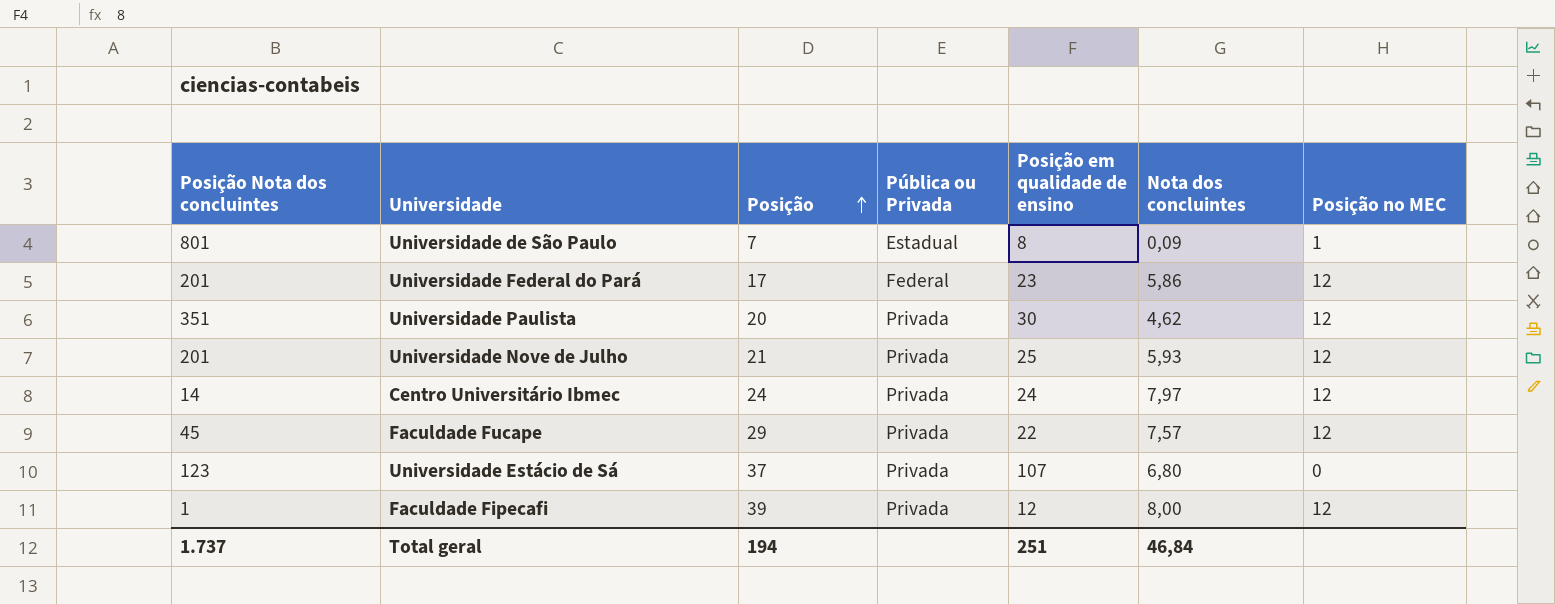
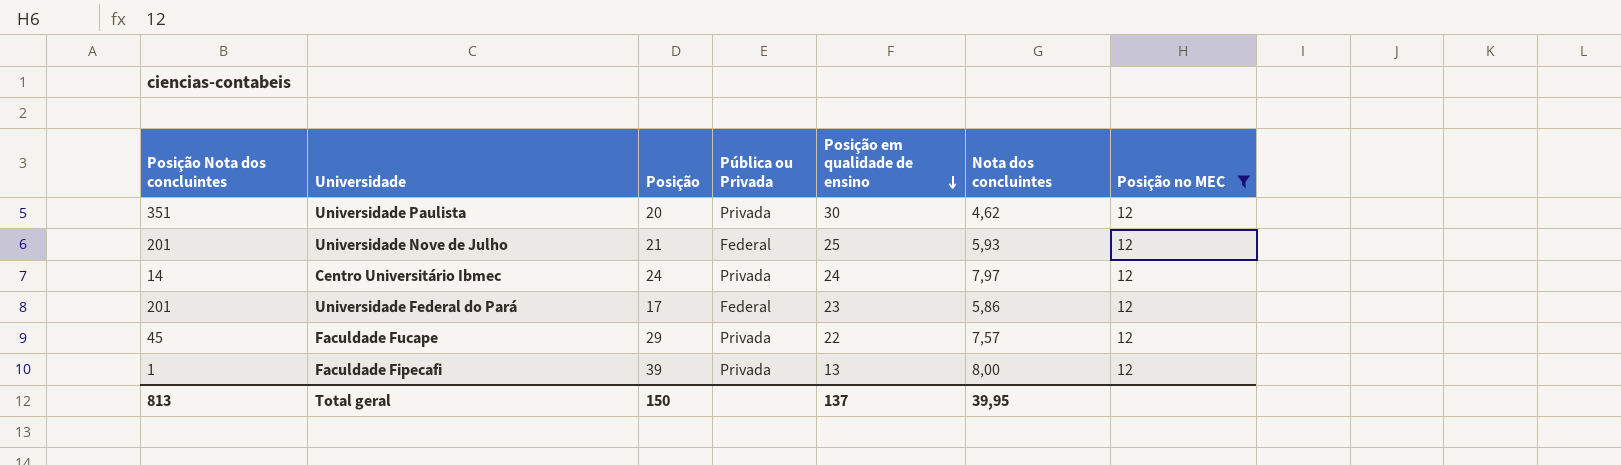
filter: none -> Posição no MEC = 12
row order: Posição ascending -> Posição em qualidade de ensino descending
Universidade Nove de Julho | Pública ou Privada: Privada -> Federal
Faculdade Fipecafi | Posição em qualidade de ensino: 12 -> 13
Total geral | Posição Nota dos concluintes: 1.737 -> 813
Total geral | Posição: 194 -> 150
Total geral | Posição em qualidade de ensino: 251 -> 137
Total geral | Nota dos concluintes: 46,84 -> 39,95

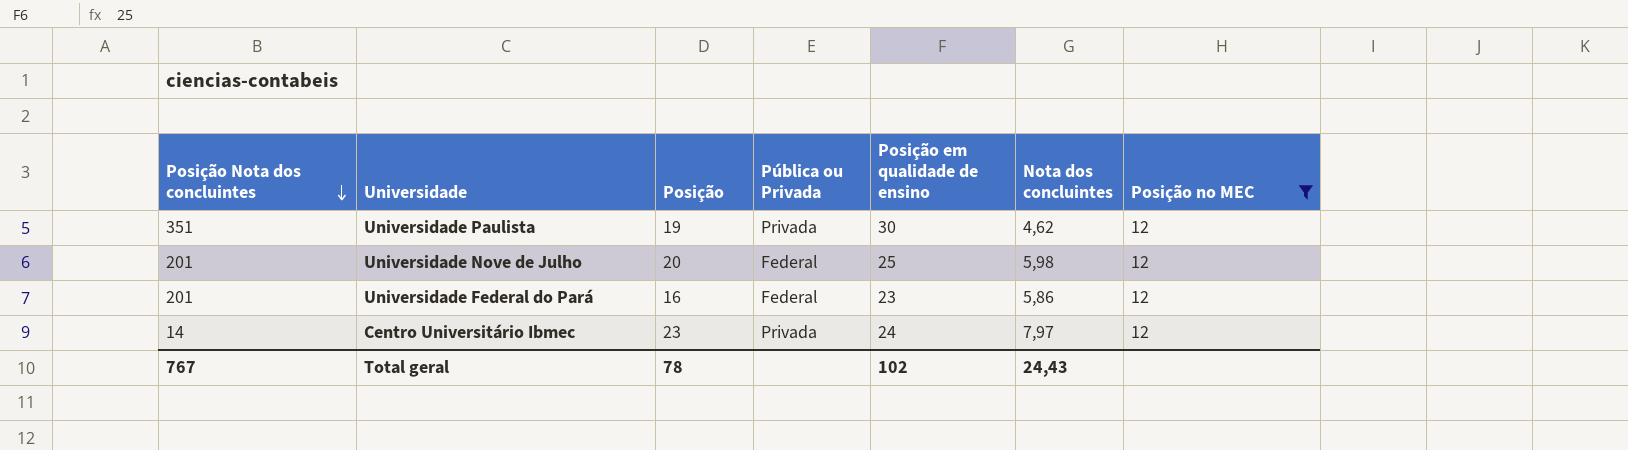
row order: Posição em qualidade de ensino descending -> Posição Nota dos concluintes descending
row Faculdade Fucape: 45 | 29 | Privada | 22 | 7,57 | 12 -> none
row Faculdade Fipecafi: 1 | 39 | Privada | 13 | 8,00 | 12 -> none
Universidade Paulista | Posição: 20 -> 19
Universidade Nove de Julho | Posição: 21 -> 20
Universidade Nove de Julho | Nota dos concluintes: 5,93 -> 5,98
Universidade Federal do Pará | Posição: 17 -> 16
Centro Universitário Ibmec | Posição: 24 -> 23
Total geral | Posição Nota dos concluintes: 813 -> 767
Total geral | Posição: 150 -> 78
Total geral | Posição em qualidade de ensino: 137 -> 102
Total geral | Nota dos concluintes: 39,95 -> 24,43

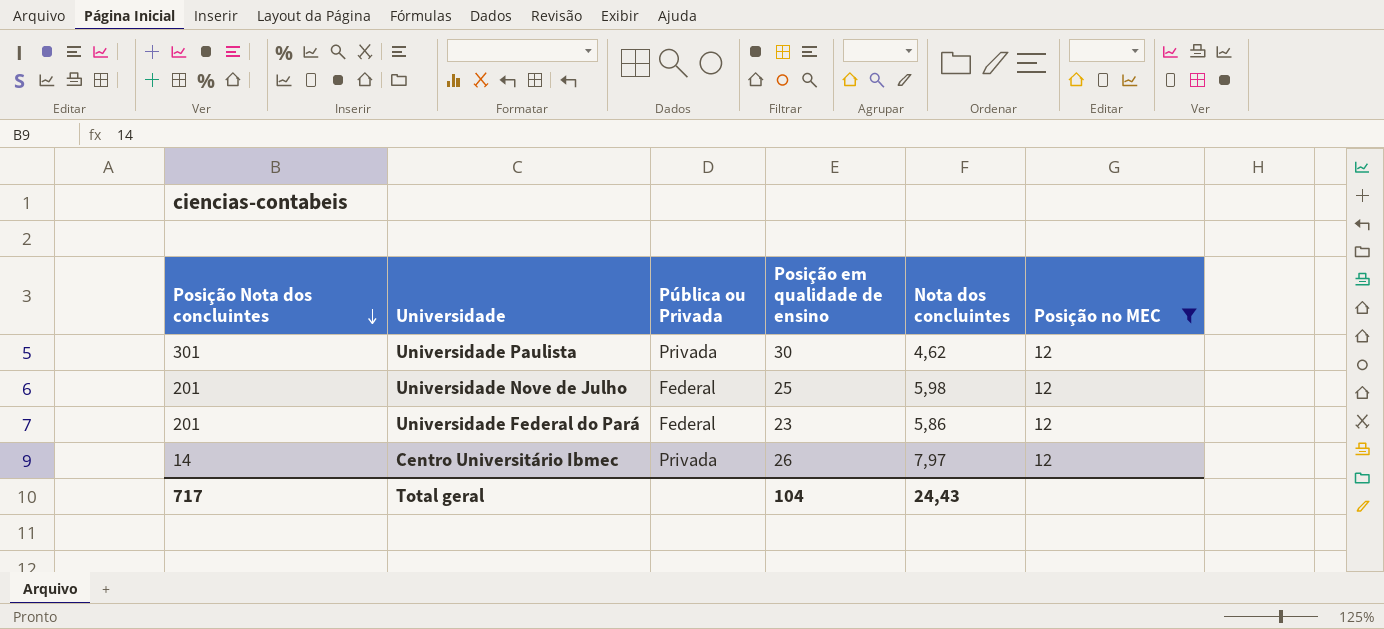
column Posição | position: 3 -> none
Universidade Paulista | Posição Nota dos concluintes: 351 -> 301
Centro Universitário Ibmec | Posição em qualidade de ensino: 24 -> 26
Total geral | Posição Nota dos concluintes: 767 -> 717
Total geral | Posição em qualidade de ensino: 102 -> 104

